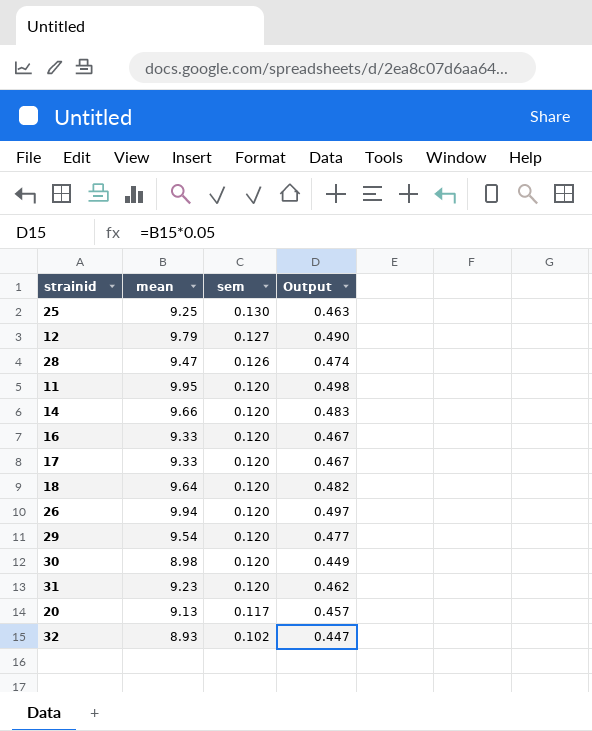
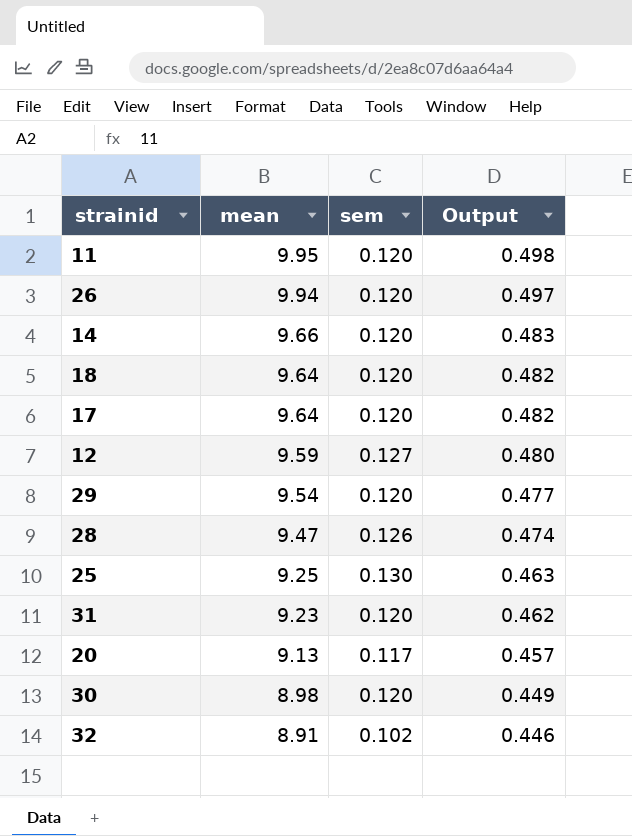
row order: sem descending -> mean descending
row 16: 9.33 | 0.120 | 0.467 -> none
17 | mean: 9.33 -> 9.64
17 | Output: 0.467 -> 0.482
12 | mean: 9.79 -> 9.59
12 | Output: 0.490 -> 0.480
32 | mean: 8.93 -> 8.91
32 | Output: 0.447 -> 0.446

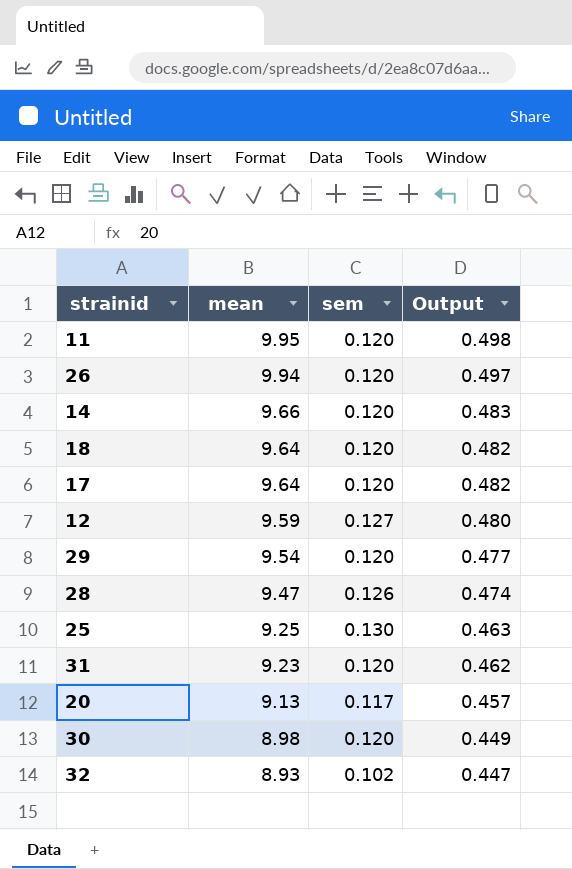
32 | mean: 8.91 -> 8.93
32 | Output: 0.446 -> 0.447

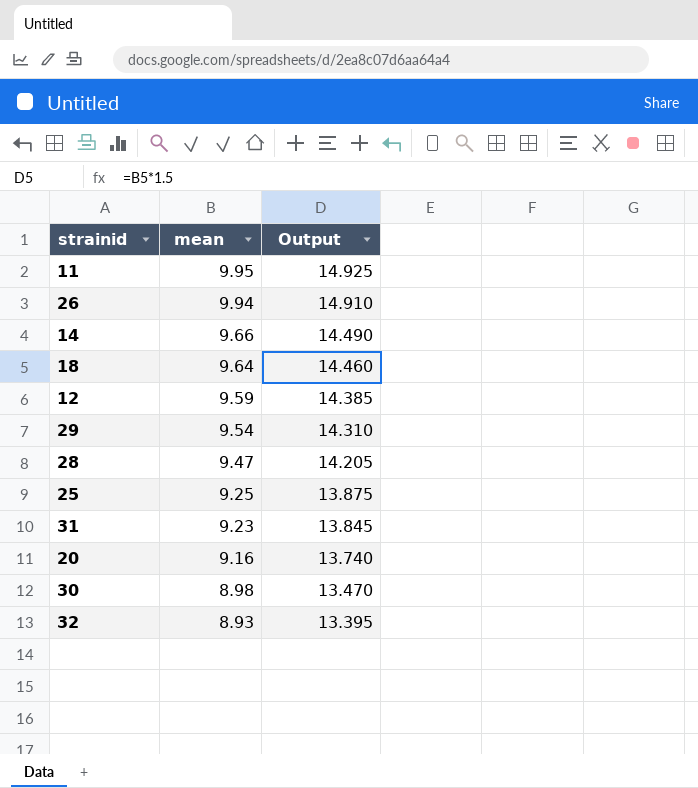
column sem | position: 3 -> none
column Output | formula: [mean] * 0.05 -> [mean] * 1.5
row 17: 9.64 | 0.120 | 0.482 -> none
20 | mean: 9.13 -> 9.16

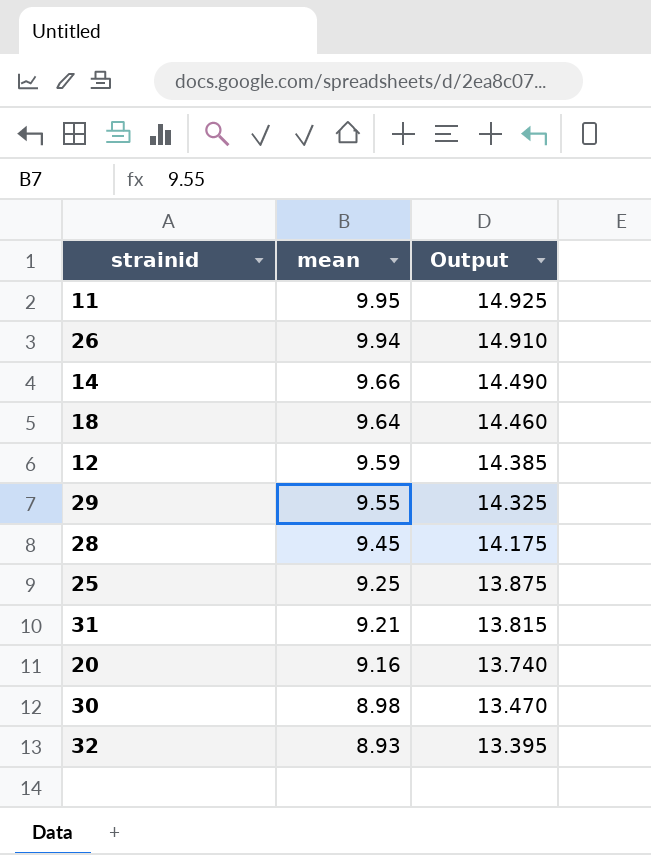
29 | mean: 9.54 -> 9.55
29 | Output: 14.310 -> 14.325
28 | mean: 9.47 -> 9.45
28 | Output: 14.205 -> 14.175
31 | mean: 9.23 -> 9.21
31 | Output: 13.845 -> 13.815

